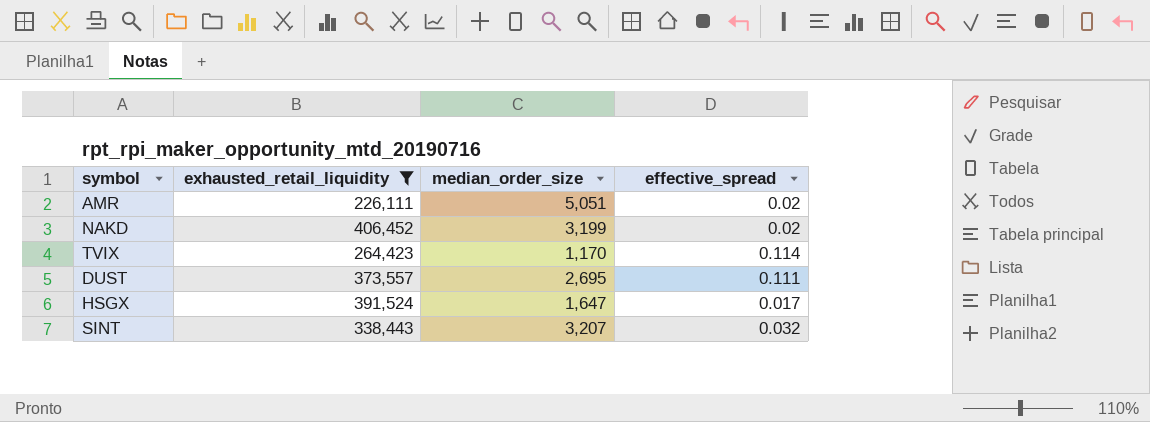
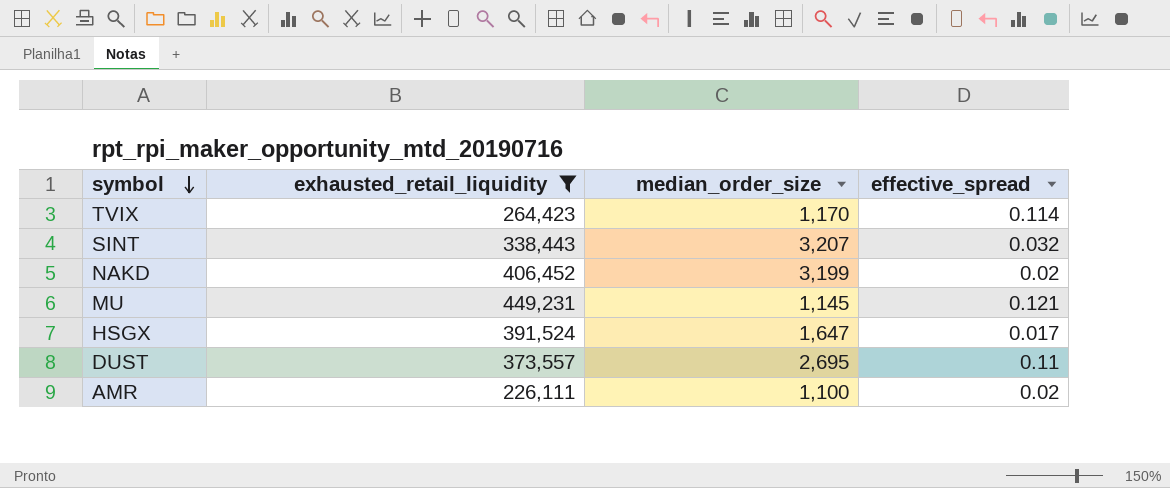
row order: none -> symbol descending
row MU: none -> 449,231 | 1,145 | 0.121
DUST | effective_spread: 0.111 -> 0.11
AMR | median_order_size: 5,051 -> 1,100

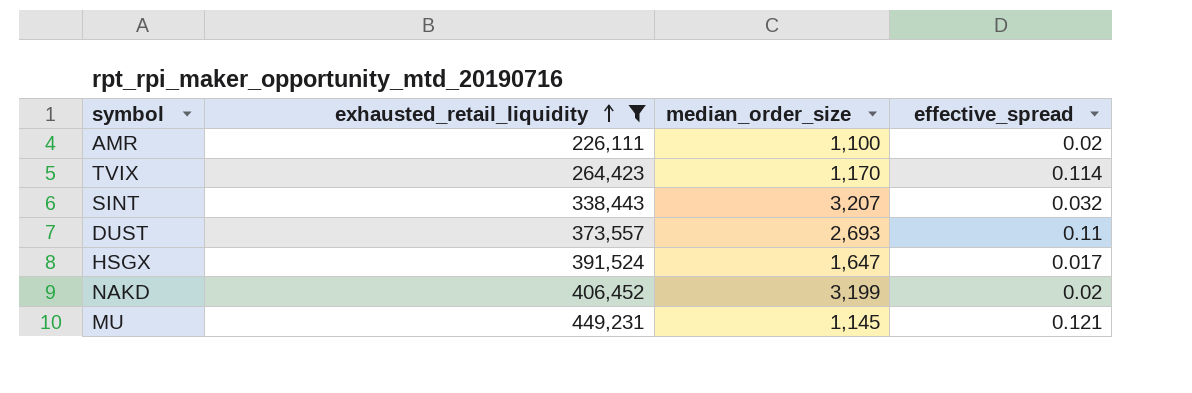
row order: symbol descending -> exhausted_retail_liquidity ascending
DUST | median_order_size: 2,695 -> 2,693

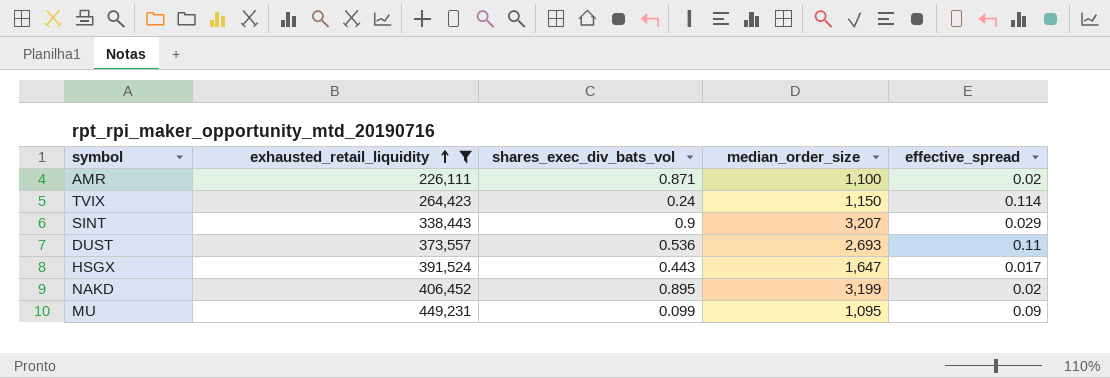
column shares_exec_div_bats_vol | position: none -> 3
TVIX | median_order_size: 1,170 -> 1,150
SINT | effective_spread: 0.032 -> 0.029
MU | median_order_size: 1,145 -> 1,095
MU | effective_spread: 0.121 -> 0.09

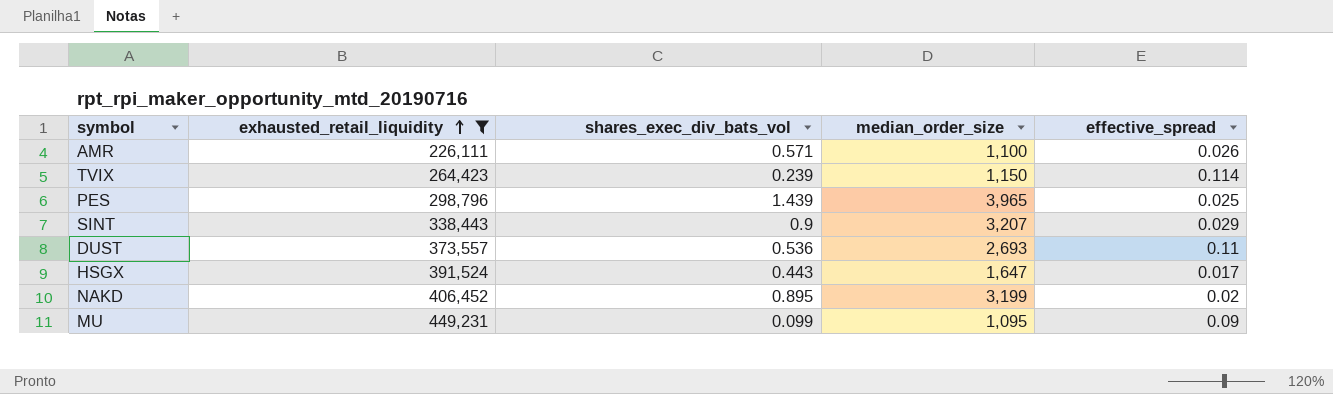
AMR | shares_exec_div_bats_vol: 0.871 -> 0.571
AMR | effective_spread: 0.02 -> 0.026
TVIX | shares_exec_div_bats_vol: 0.24 -> 0.239
row PES: none -> 298,796 | 1.439 | 3,965 | 0.025

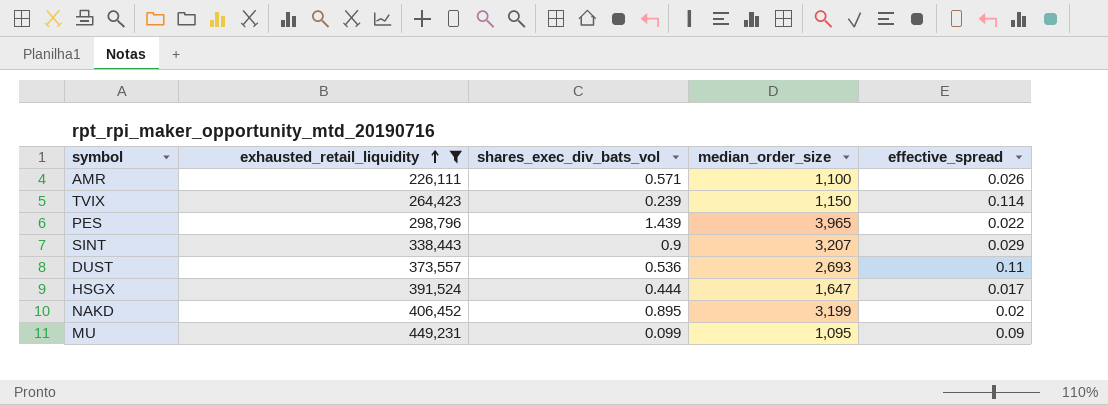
PES | effective_spread: 0.025 -> 0.022
HSGX | shares_exec_div_bats_vol: 0.443 -> 0.444

